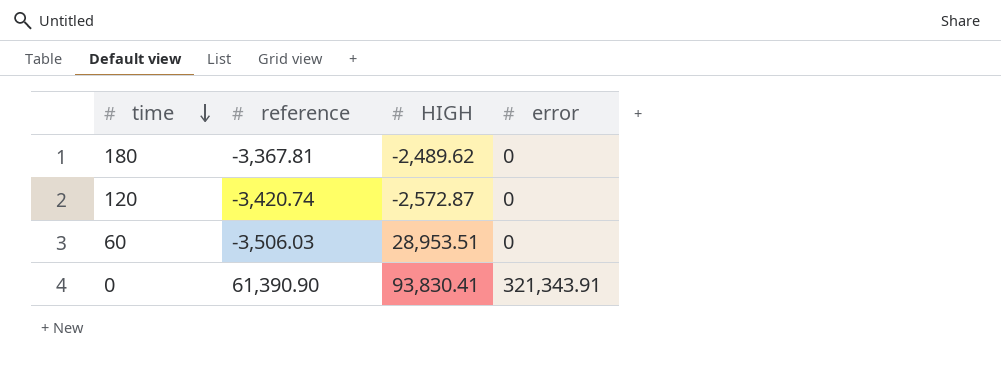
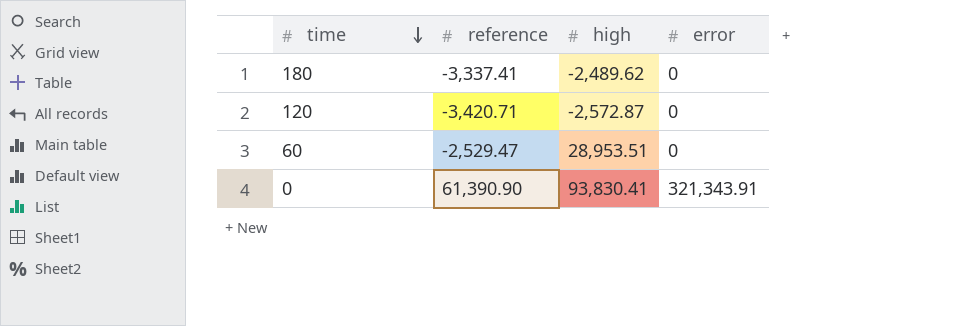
column name: HIGH -> high
180 | reference: -3,367.81 -> -3,337.41
120 | reference: -3,420.74 -> -3,420.71
60 | reference: -3,506.03 -> -2,529.47

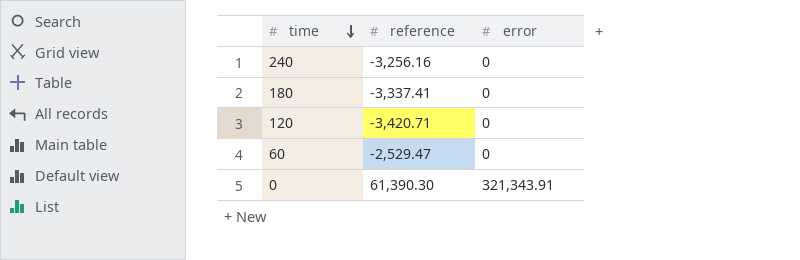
column high | position: 3 -> none
row 240: none -> -3,256.16 | 0
0 | reference: 61,390.90 -> 61,390.30

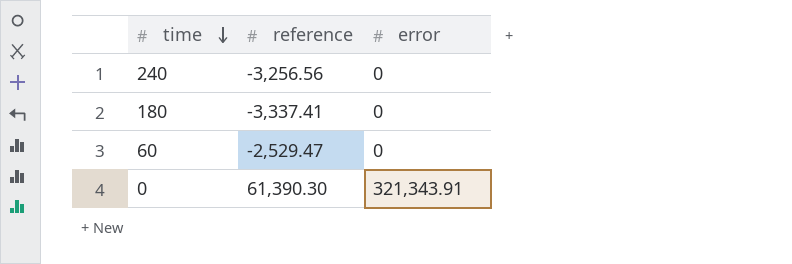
row 120: -3,420.71 | 0 -> none
240 | reference: -3,256.16 -> -3,256.56

